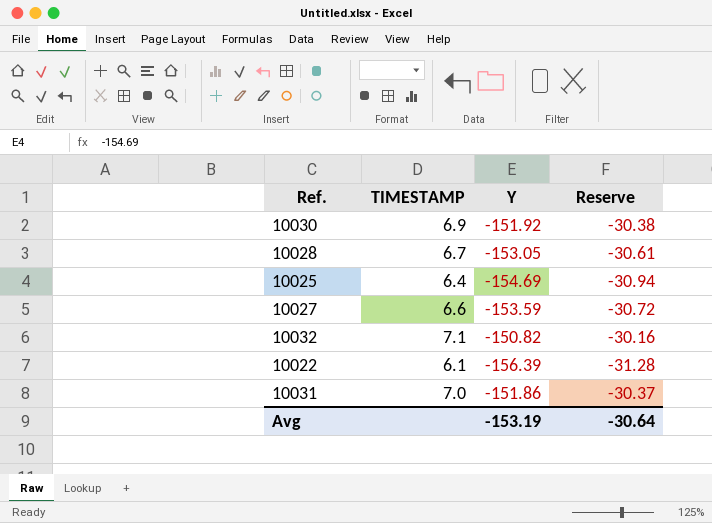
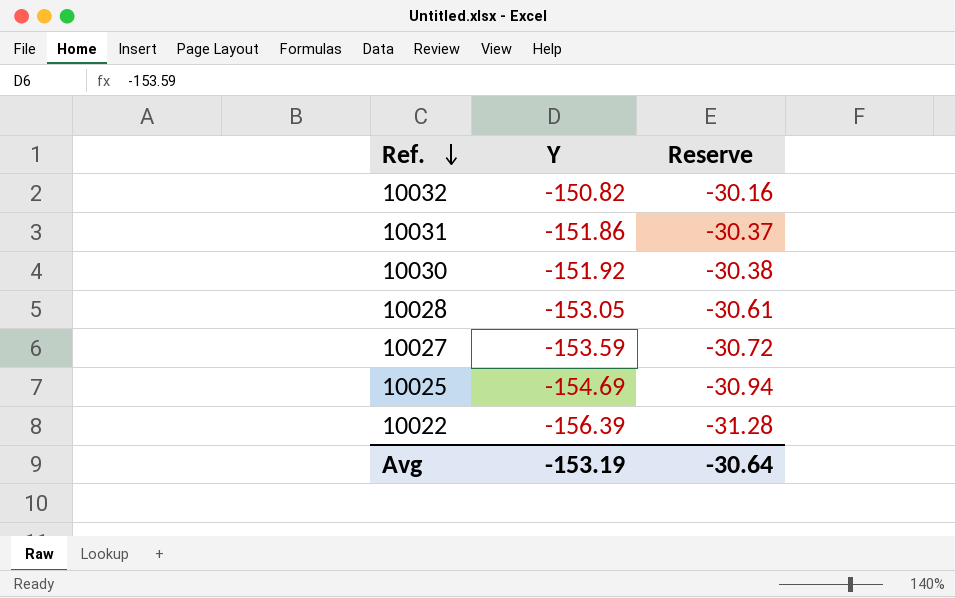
row order: none -> Ref. descending
column TIMESTAMP | position: 2 -> none

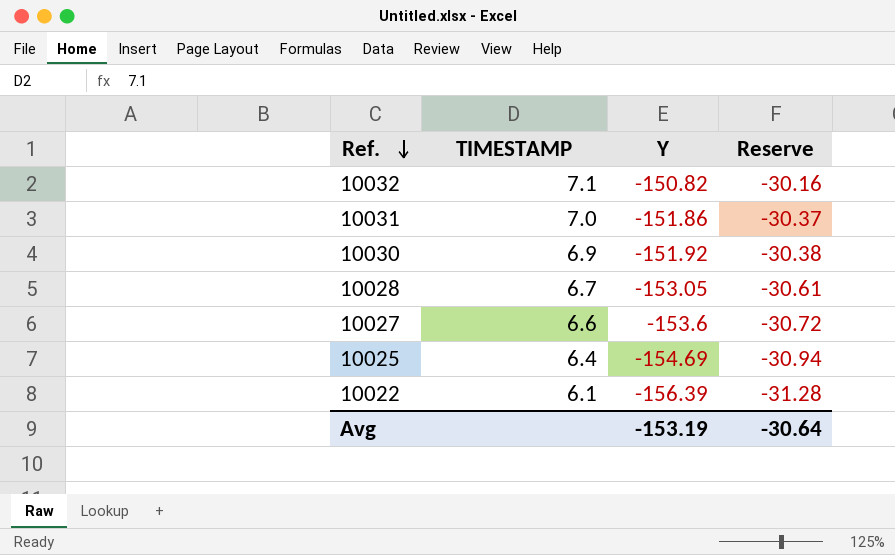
column TIMESTAMP | position: none -> 2
10027 | Y: -153.59 -> -153.6

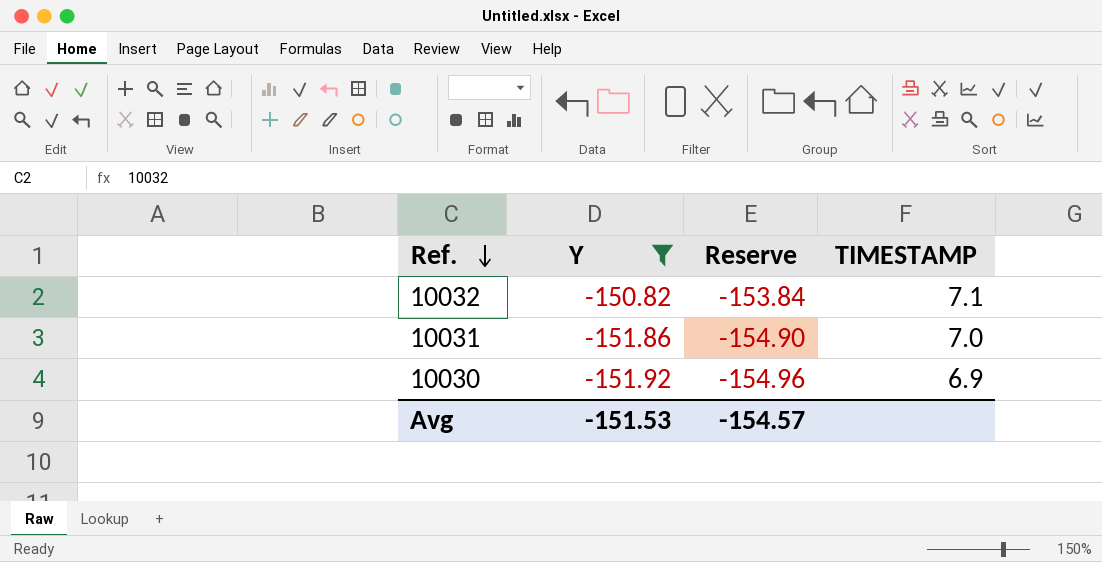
filter: none -> Y >= -151.92
column Reserve | formula: [Y] * 0.2 -> [Y] * 1.02
column TIMESTAMP | position: 2 -> 4
Avg | Y: -153.19 -> -151.53
Avg | Reserve: -30.64 -> -154.57

